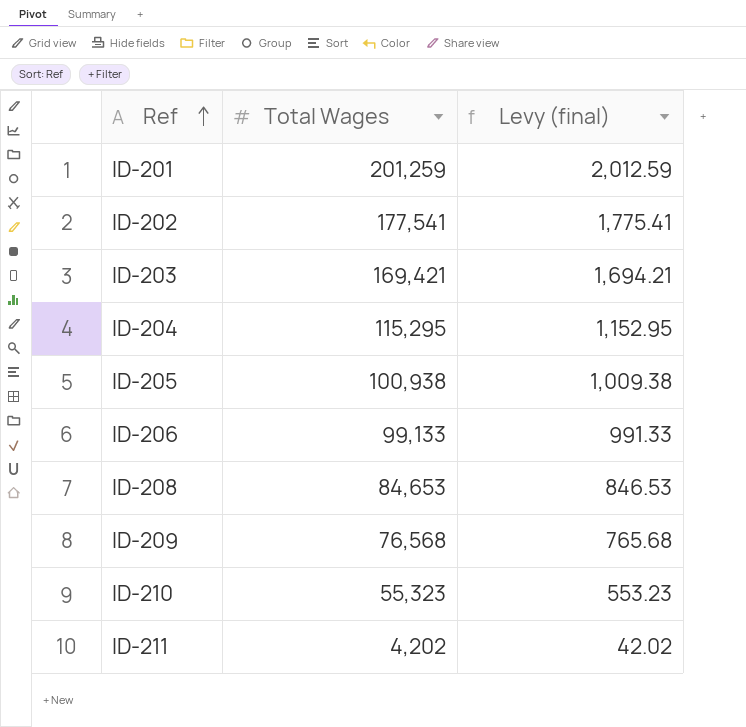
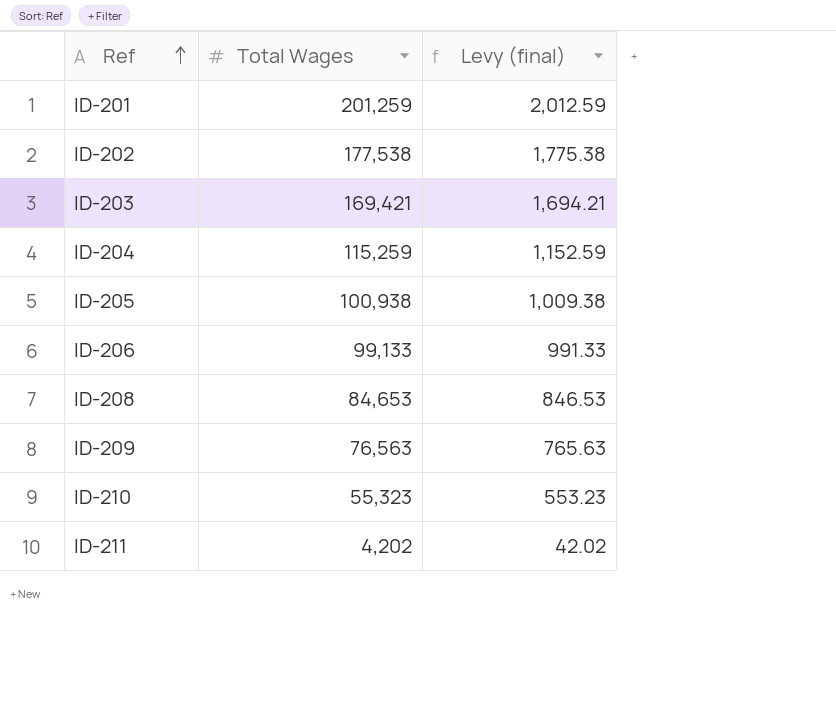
ID-202 | Total Wages: 177,541 -> 177,538
ID-202 | Levy (final): 1,775.41 -> 1,775.38
ID-204 | Total Wages: 115,295 -> 115,259
ID-204 | Levy (final): 1,152.95 -> 1,152.59
ID-209 | Total Wages: 76,568 -> 76,563
ID-209 | Levy (final): 765.68 -> 765.63

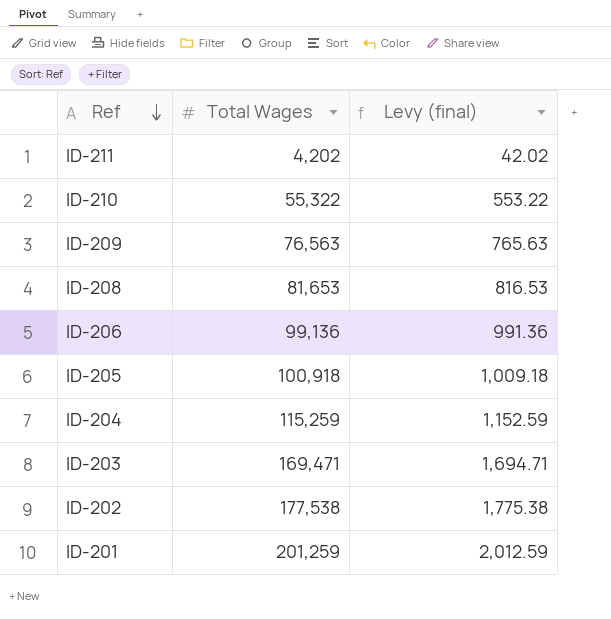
row order: Ref ascending -> Ref descending
ID-210 | Total Wages: 55,323 -> 55,322
ID-210 | Levy (final): 553.23 -> 553.22
ID-208 | Total Wages: 84,653 -> 81,653
ID-208 | Levy (final): 846.53 -> 816.53
ID-206 | Total Wages: 99,133 -> 99,136
ID-206 | Levy (final): 991.33 -> 991.36
ID-205 | Total Wages: 100,938 -> 100,918
ID-205 | Levy (final): 1,009.38 -> 1,009.18
ID-203 | Total Wages: 169,421 -> 169,471
ID-203 | Levy (final): 1,694.21 -> 1,694.71

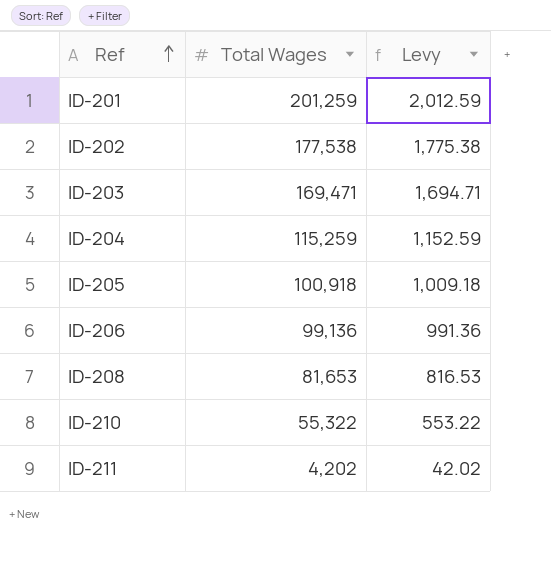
row order: Ref descending -> Ref ascending
column name: Levy (final) -> Levy
row ID-209: 76,563 | 765.63 -> none

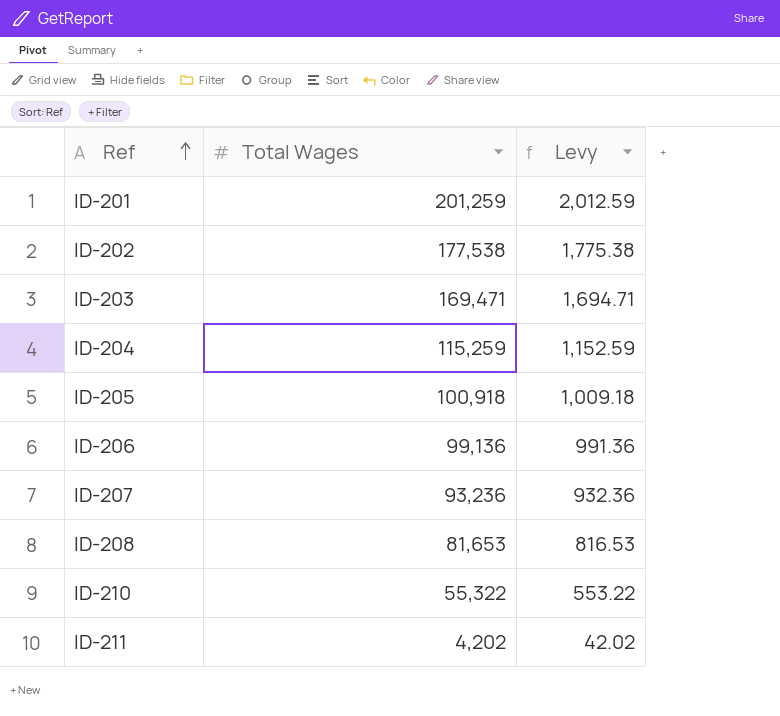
row ID-207: none -> 93,236 | 932.36

